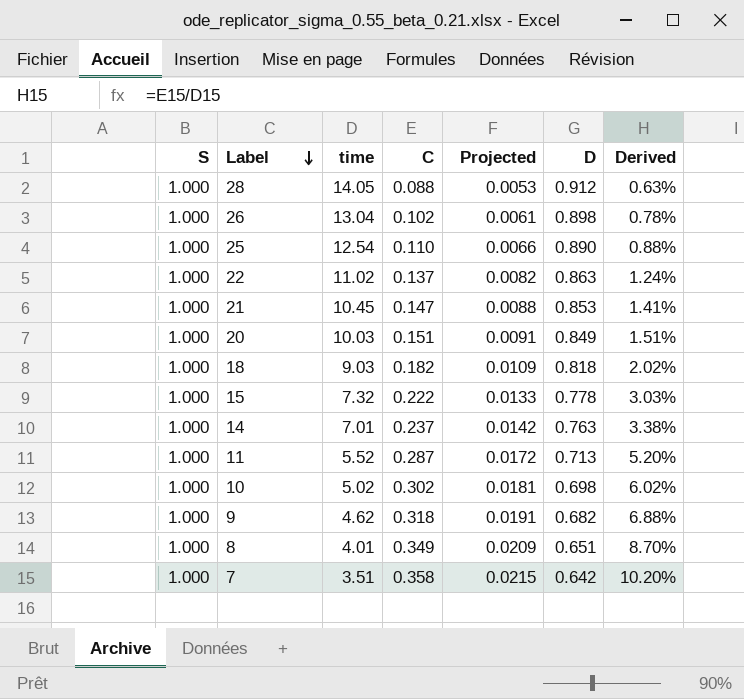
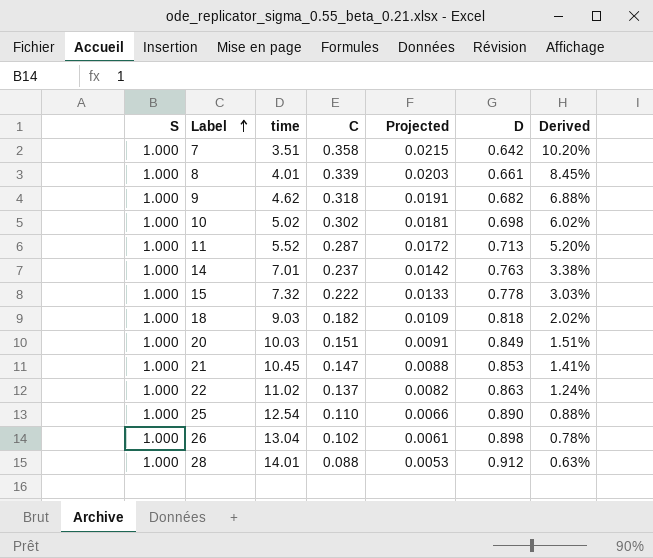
row order: Label descending -> Label ascending
8 | C: 0.349 -> 0.339
8 | Projected: 0.0209 -> 0.0203
8 | D: 0.651 -> 0.661
8 | Derived: 8.70% -> 8.45%
28 | time: 14.05 -> 14.01

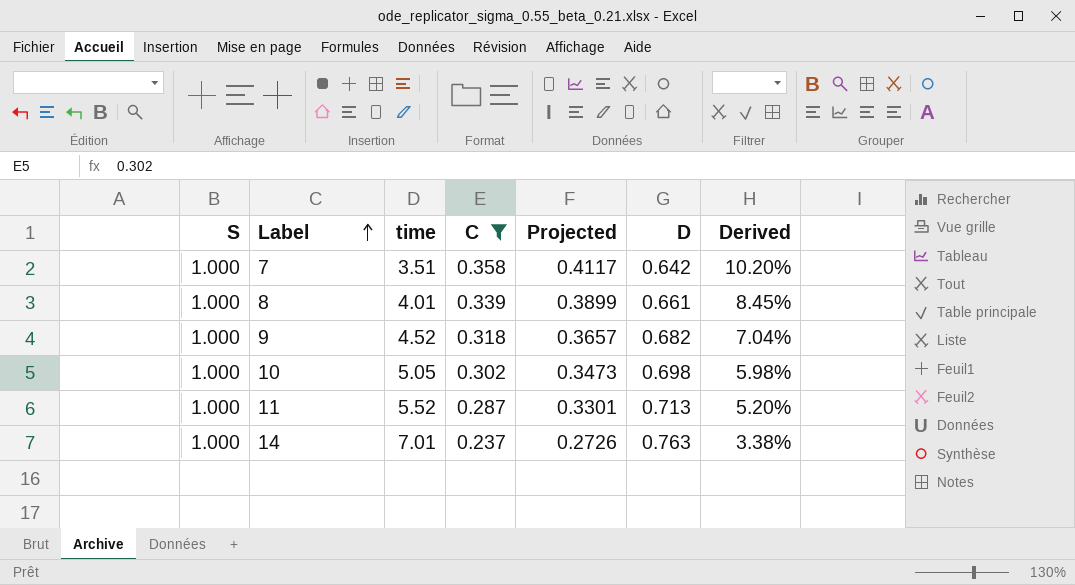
filter: none -> C >= 0.237
column Projected | formula: [C] * 0.06 -> [C] * 1.15
9 | time: 4.62 -> 4.52
9 | Derived: 6.88% -> 7.04%
10 | time: 5.02 -> 5.05
10 | Derived: 6.02% -> 5.98%

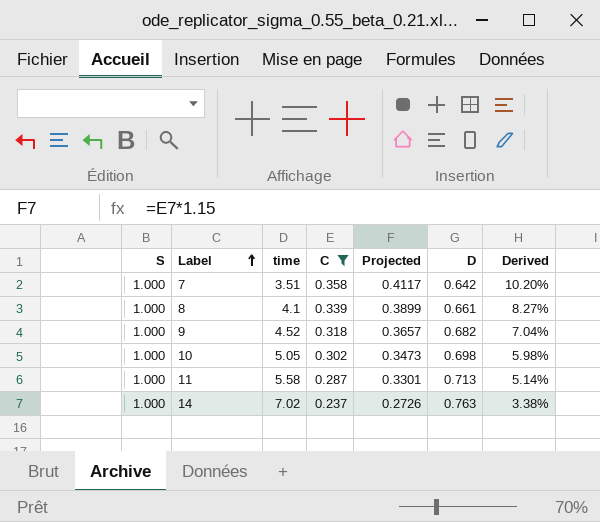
8 | time: 4.01 -> 4.1
8 | Derived: 8.45% -> 8.27%
11 | time: 5.52 -> 5.58
11 | Derived: 5.20% -> 5.14%
14 | time: 7.01 -> 7.02

